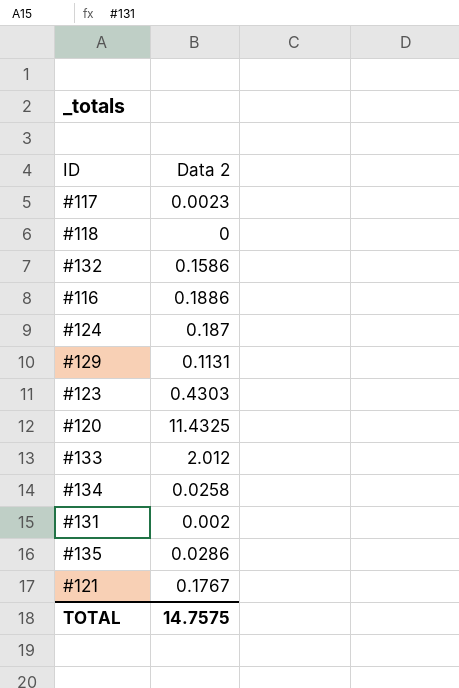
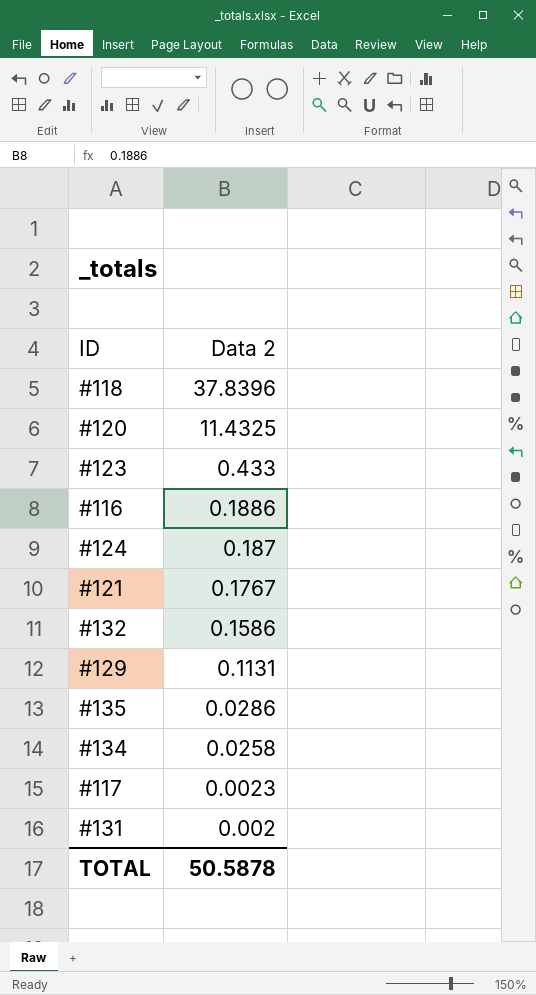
row order: none -> Data 2 descending
row #133: 2.012 -> none
#118 | Data 2: 0 -> 37.8396
#123 | Data 2: 0.4303 -> 0.433
TOTAL | Data 2: 14.7575 -> 50.5878

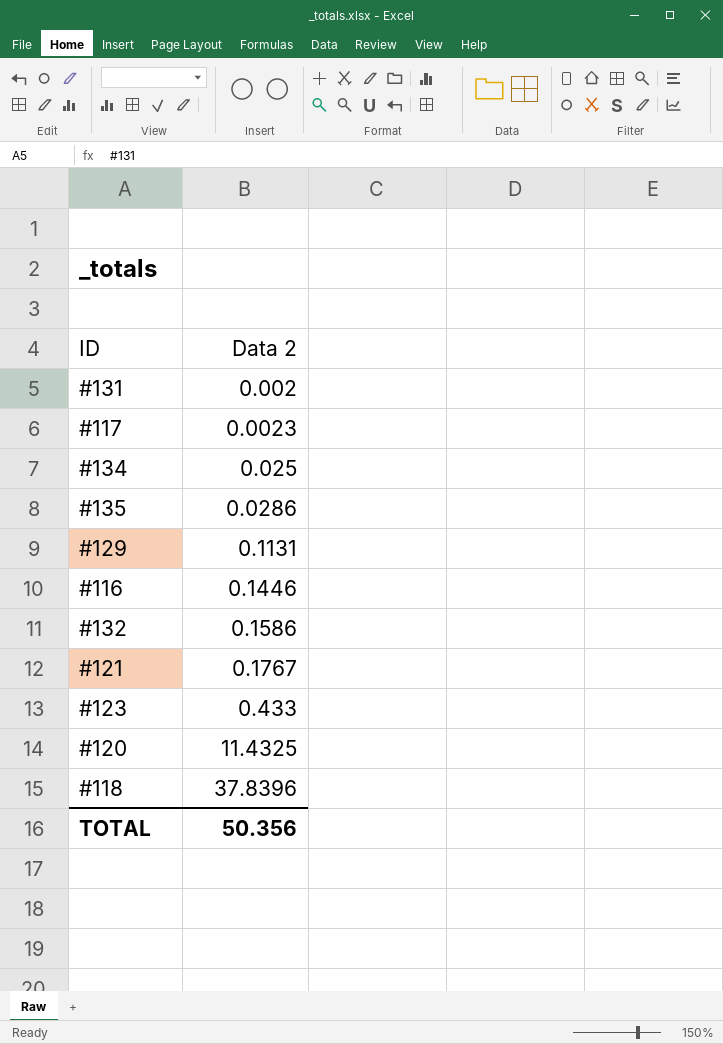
row order: Data 2 descending -> Data 2 ascending
row #124: 0.187 -> none
#134 | Data 2: 0.0258 -> 0.025
#116 | Data 2: 0.1886 -> 0.1446
TOTAL | Data 2: 50.5878 -> 50.356

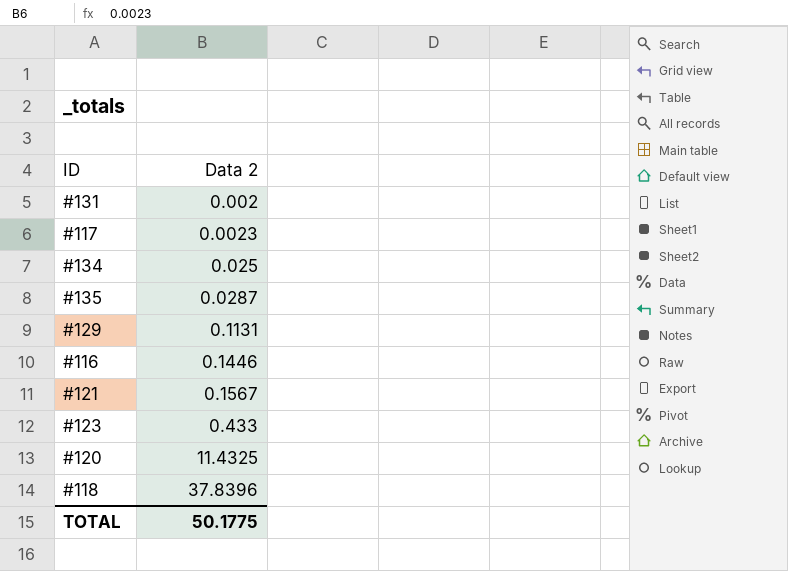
row #132: 0.1586 -> none
#135 | Data 2: 0.0286 -> 0.0287
#121 | Data 2: 0.1767 -> 0.1567
TOTAL | Data 2: 50.356 -> 50.1775

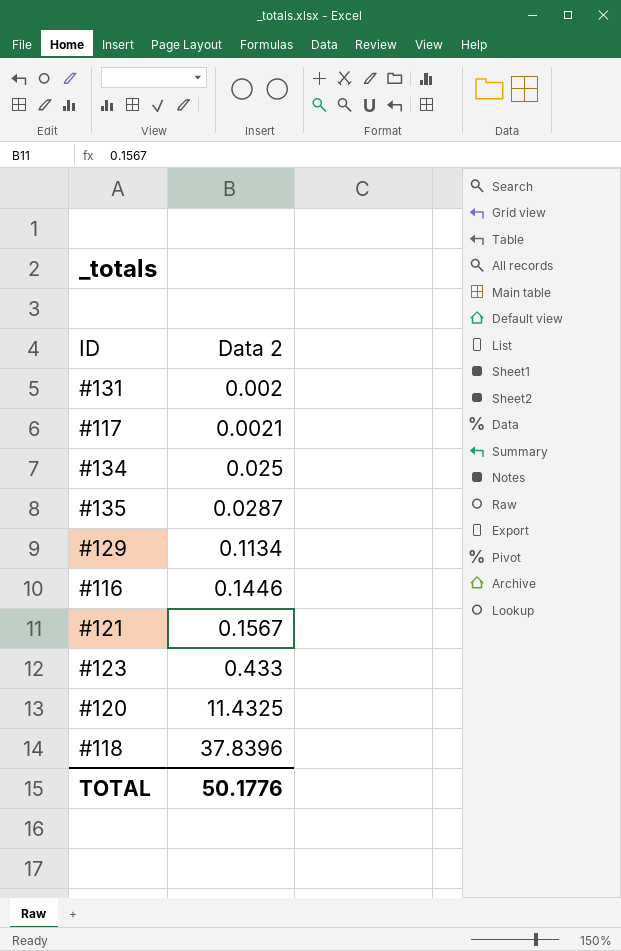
#117 | Data 2: 0.0023 -> 0.0021
#129 | Data 2: 0.1131 -> 0.1134
TOTAL | Data 2: 50.1775 -> 50.1776

